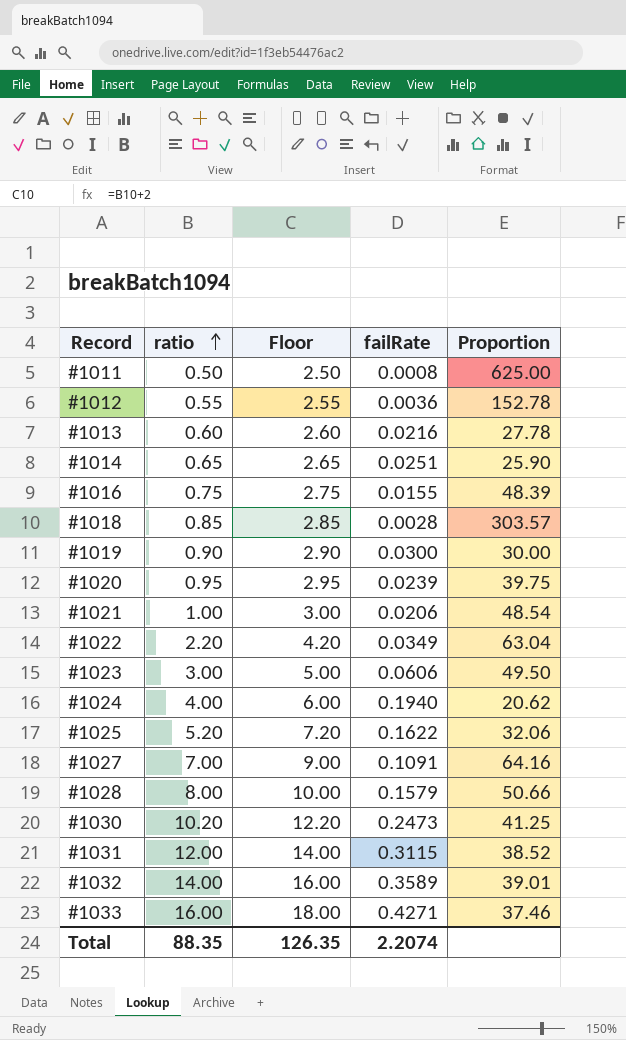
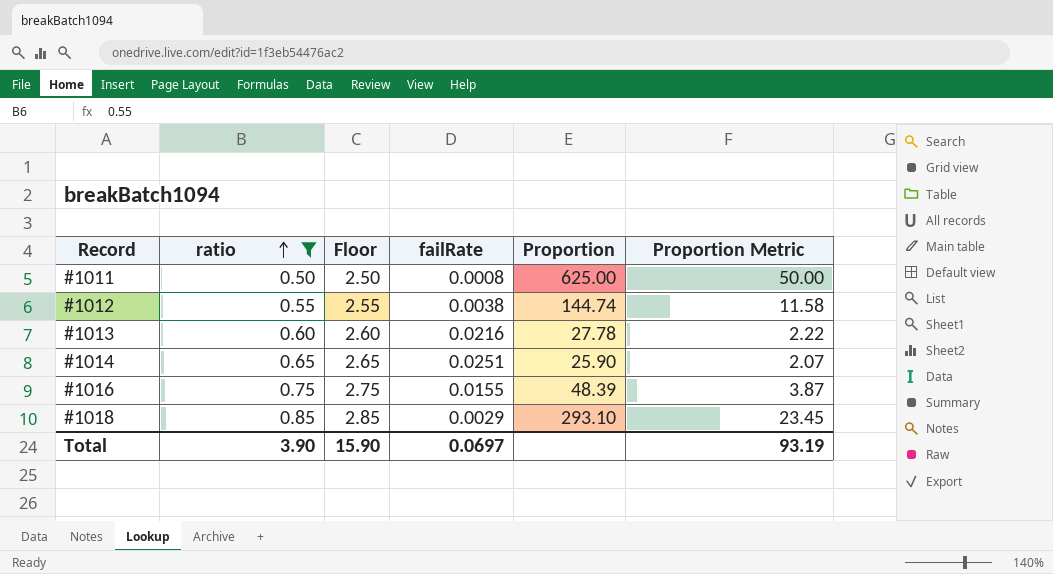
filter: none -> ratio <= 0.85
column Proportion Metric | formula: none -> [Proportion] * 0.08
#1012 | failRate: 0.0036 -> 0.0038
#1012 | Proportion: 152.78 -> 144.74
#1018 | failRate: 0.0028 -> 0.0029
#1018 | Proportion: 303.57 -> 293.10
Total | ratio: 88.35 -> 3.90
Total | Floor: 126.35 -> 15.90
Total | failRate: 2.2074 -> 0.0697

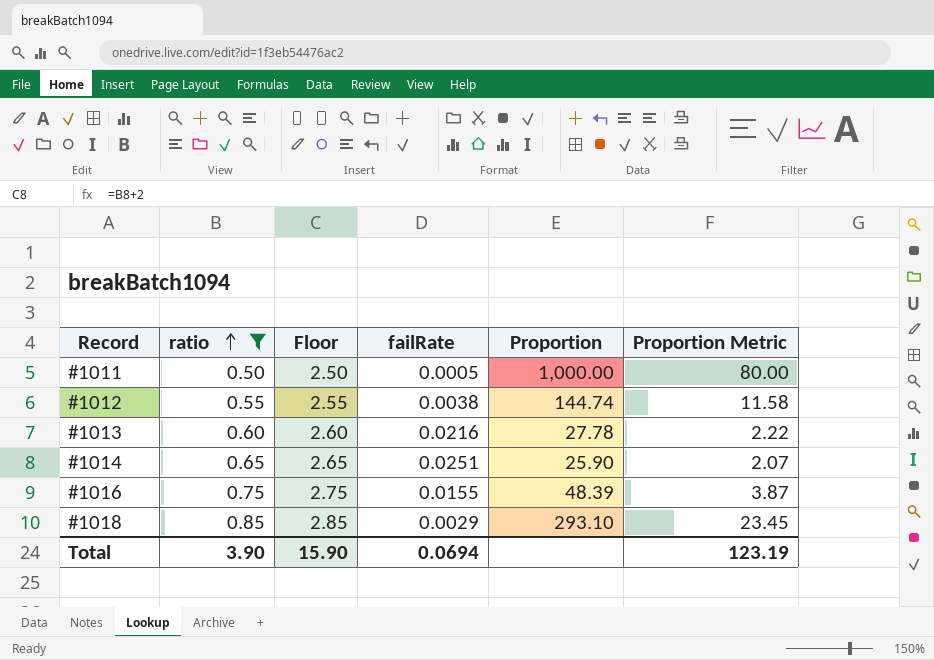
#1011 | failRate: 0.0008 -> 0.0005
#1011 | Proportion: 625.00 -> 1,000.00
#1011 | Proportion Metric: 50.00 -> 80.00
Total | failRate: 0.0697 -> 0.0694
Total | Proportion Metric: 93.19 -> 123.19

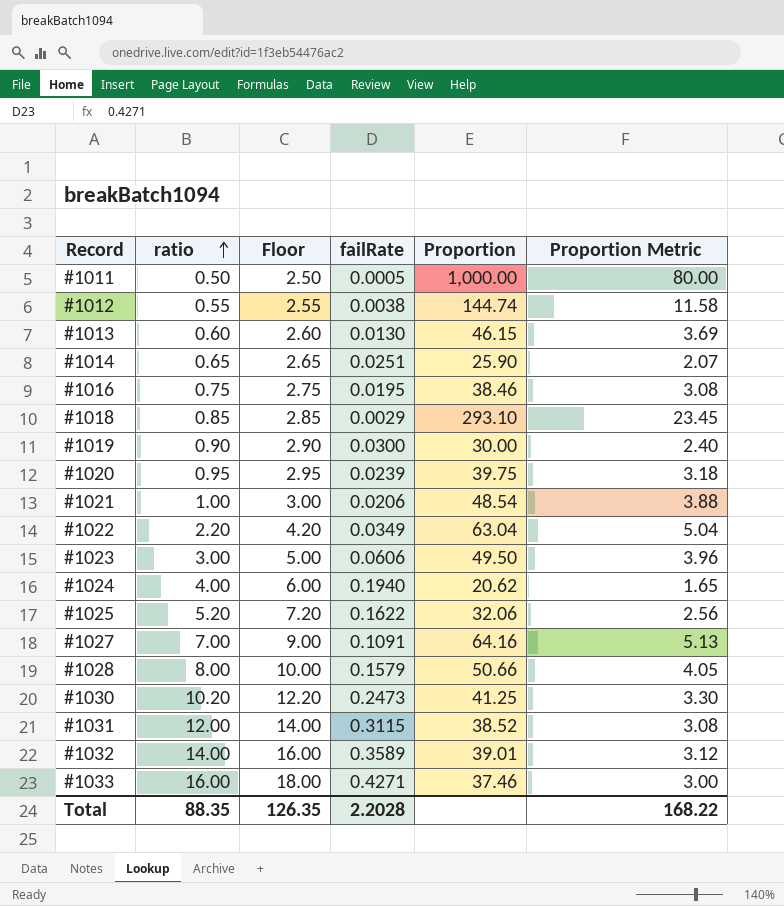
filter: ratio <= 0.85 -> none
#1013 | failRate: 0.0216 -> 0.0130
#1013 | Proportion: 27.78 -> 46.15
#1013 | Proportion Metric: 2.22 -> 3.69
#1016 | failRate: 0.0155 -> 0.0195
#1016 | Proportion: 48.39 -> 38.46
#1016 | Proportion Metric: 3.87 -> 3.08
Total | ratio: 3.90 -> 88.35
Total | Floor: 15.90 -> 126.35
Total | failRate: 0.0694 -> 2.2028
Total | Proportion Metric: 123.19 -> 168.22

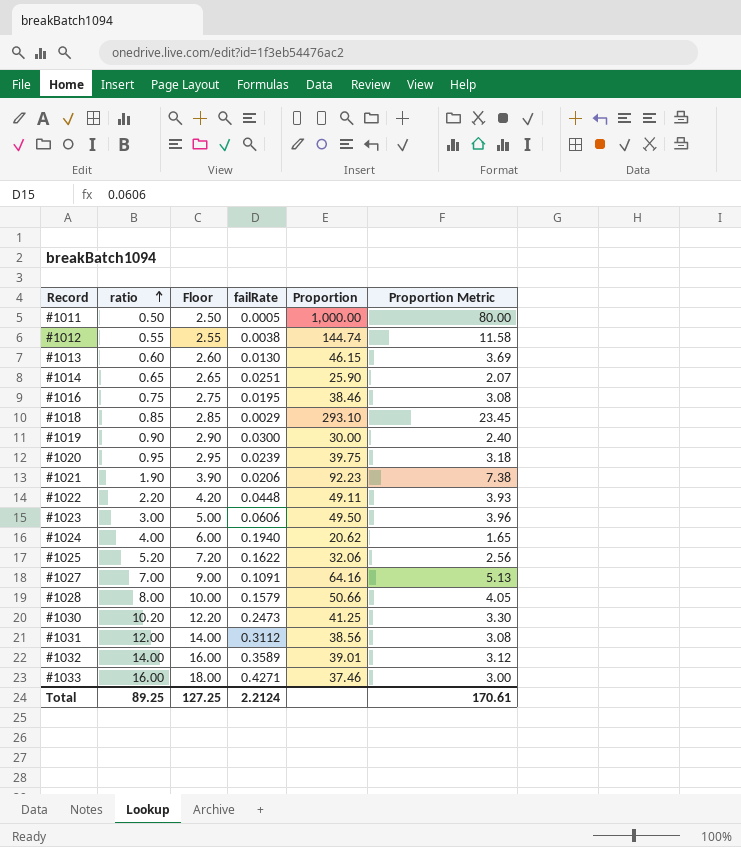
#1021 | ratio: 1.00 -> 1.90
#1021 | Floor: 3.00 -> 3.90
#1021 | Proportion: 48.54 -> 92.23
#1021 | Proportion Metric: 3.88 -> 7.38
#1022 | failRate: 0.0349 -> 0.0448
#1022 | Proportion: 63.04 -> 49.11
#1022 | Proportion Metric: 5.04 -> 3.93
#1031 | failRate: 0.3115 -> 0.3112
#1031 | Proportion: 38.52 -> 38.56
Total | ratio: 88.35 -> 89.25
Total | Floor: 126.35 -> 127.25
Total | failRate: 2.2028 -> 2.2124
Total | Proportion Metric: 168.22 -> 170.61

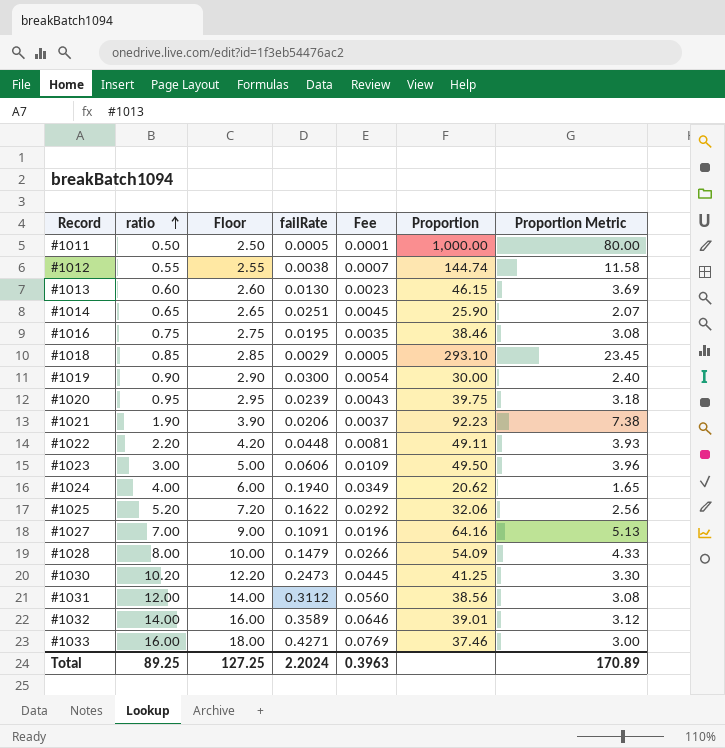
column Fee | formula: none -> [failRate] * 0.18
#1028 | failRate: 0.1579 -> 0.1479
#1028 | Proportion: 50.66 -> 54.09
#1028 | Proportion Metric: 4.05 -> 4.33
Total | failRate: 2.2124 -> 2.2024
Total | Proportion Metric: 170.61 -> 170.89

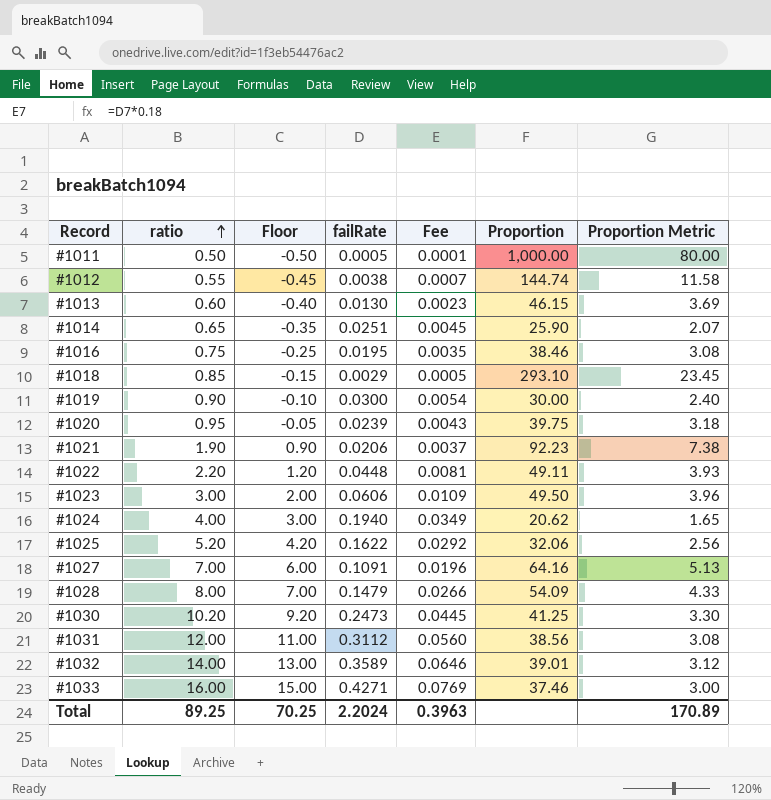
column Floor | formula: [ratio] + 2 -> [ratio] - 1
Total | Floor: 127.25 -> 70.25

